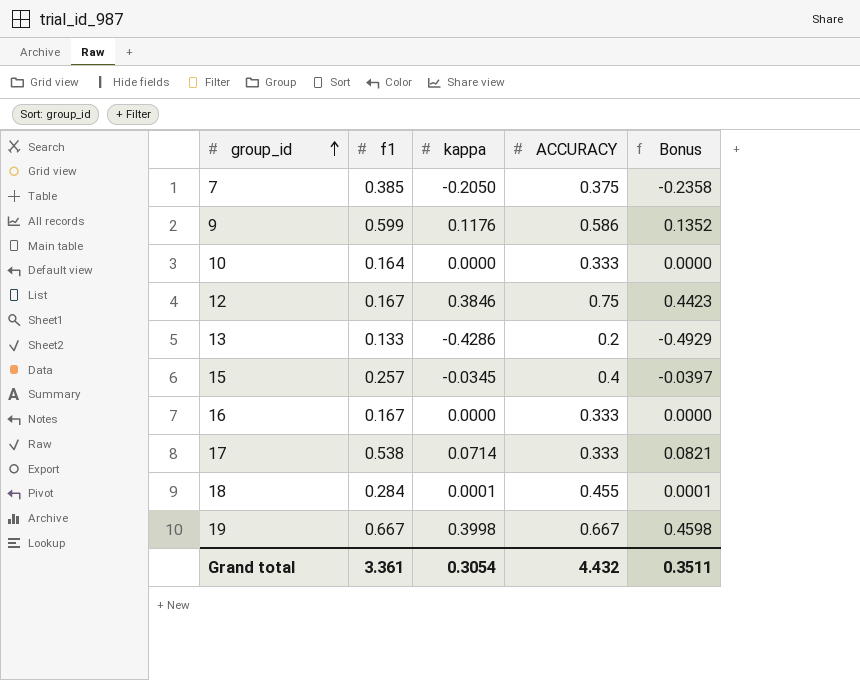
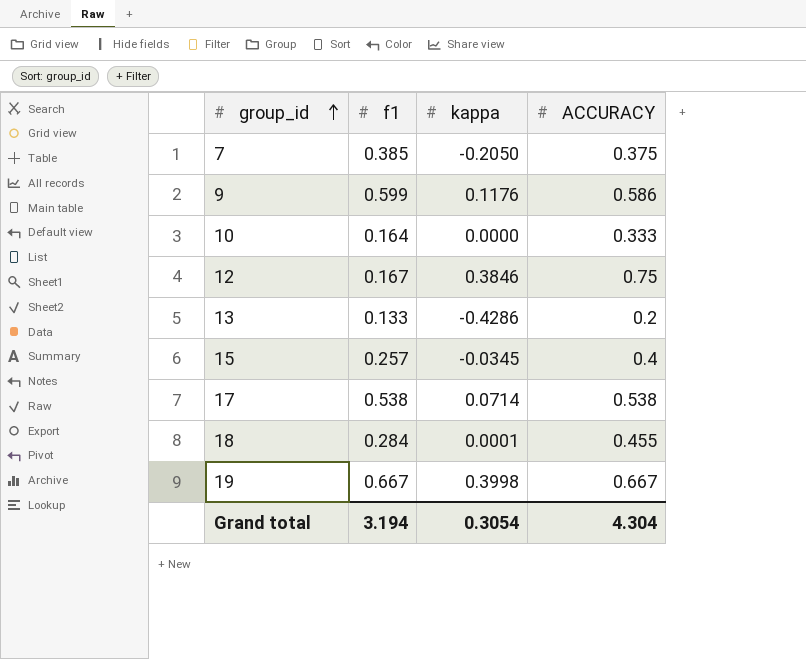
column Bonus | formula: [kappa] * 1.15 -> none
row 16: 0.167 | 0.0000 | 0.333 | 0.0000 -> none
17 | ACCURACY: 0.333 -> 0.538
Grand total | f1: 3.361 -> 3.194
Grand total | ACCURACY: 4.432 -> 4.304

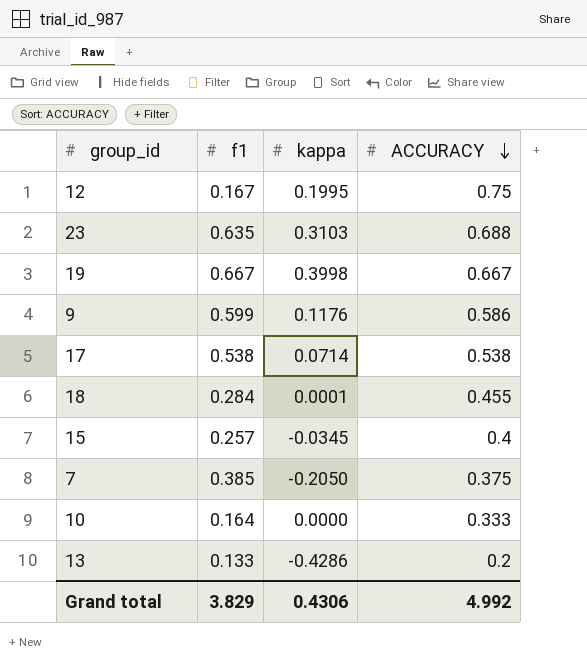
row order: group_id ascending -> ACCURACY descending
12 | kappa: 0.3846 -> 0.1995
row 23: none -> 0.635 | 0.3103 | 0.688
Grand total | f1: 3.194 -> 3.829
Grand total | kappa: 0.3054 -> 0.4306
Grand total | ACCURACY: 4.304 -> 4.992

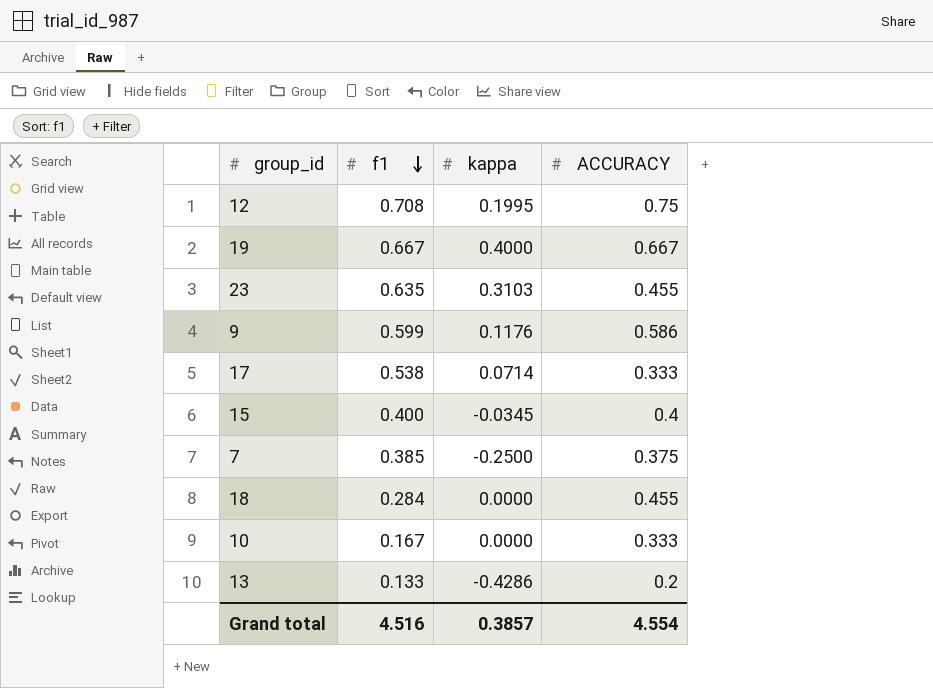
row order: ACCURACY descending -> f1 descending
12 | f1: 0.167 -> 0.708
19 | kappa: 0.3998 -> 0.4000
23 | ACCURACY: 0.688 -> 0.455
17 | ACCURACY: 0.538 -> 0.333
15 | f1: 0.257 -> 0.400
7 | kappa: -0.2050 -> -0.2500
18 | kappa: 0.0001 -> 0.0000
10 | f1: 0.164 -> 0.167
Grand total | f1: 3.829 -> 4.516
Grand total | kappa: 0.4306 -> 0.3857
Grand total | ACCURACY: 4.992 -> 4.554

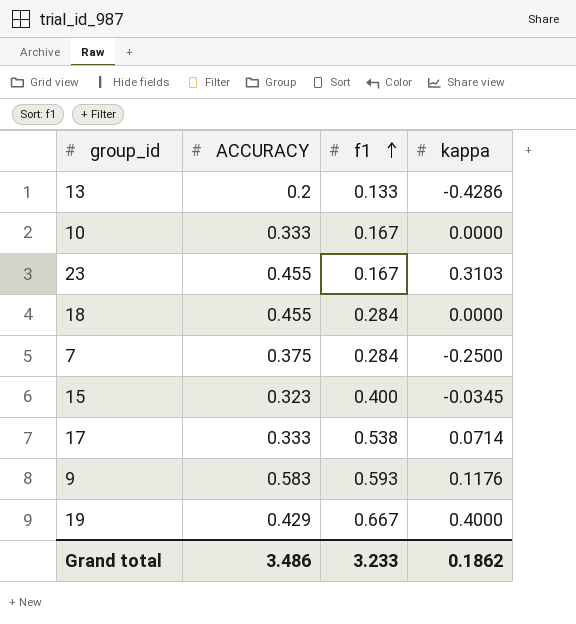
row order: f1 descending -> f1 ascending
column ACCURACY | position: 4 -> 2
row 12: 0.708 | 0.1995 | 0.75 -> none
23 | f1: 0.635 -> 0.167
7 | f1: 0.385 -> 0.284
15 | ACCURACY: 0.4 -> 0.323
9 | ACCURACY: 0.586 -> 0.583
9 | f1: 0.599 -> 0.593
19 | ACCURACY: 0.667 -> 0.429
Grand total | ACCURACY: 4.554 -> 3.486
Grand total | f1: 4.516 -> 3.233
Grand total | kappa: 0.3857 -> 0.1862

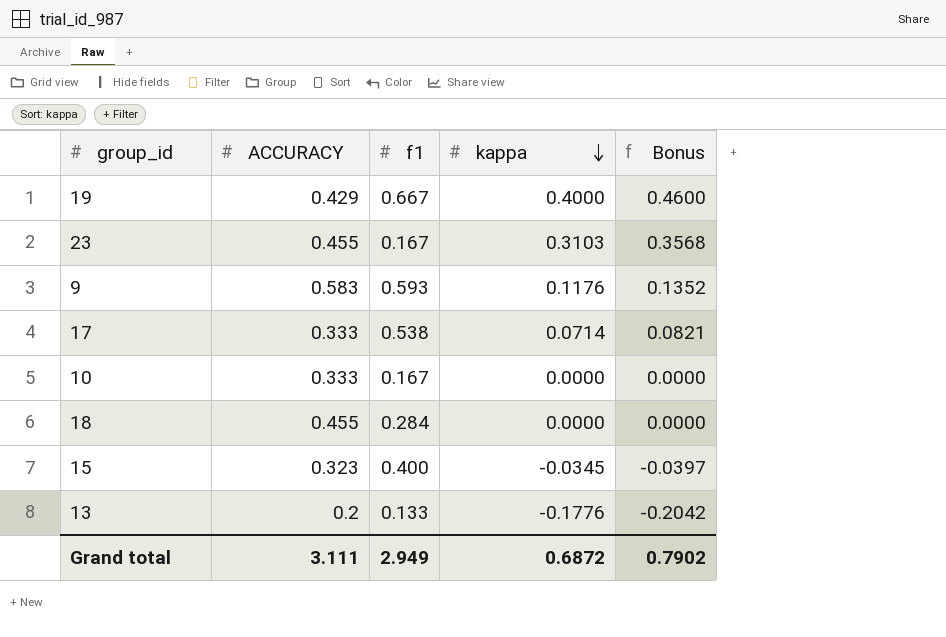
row order: f1 ascending -> kappa descending
column Bonus | formula: none -> [kappa] * 1.15
row 7: 0.375 | 0.284 | -0.2500 -> none
13 | kappa: -0.4286 -> -0.1776
Grand total | ACCURACY: 3.486 -> 3.111
Grand total | f1: 3.233 -> 2.949
Grand total | kappa: 0.1862 -> 0.6872

